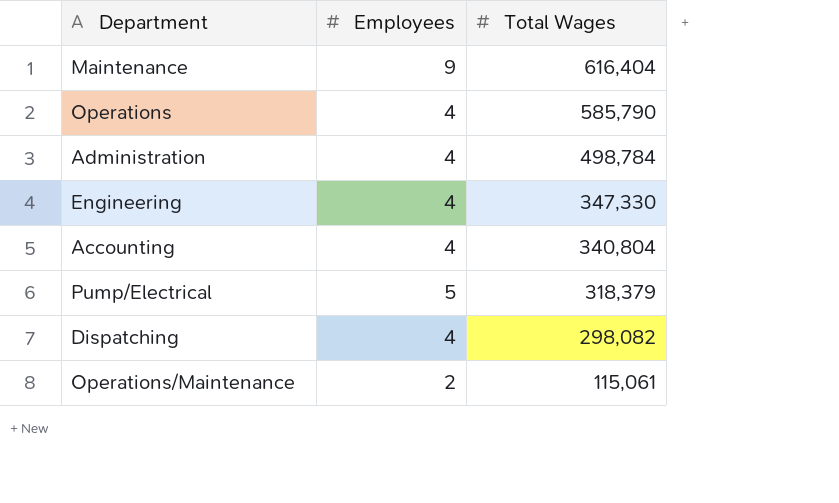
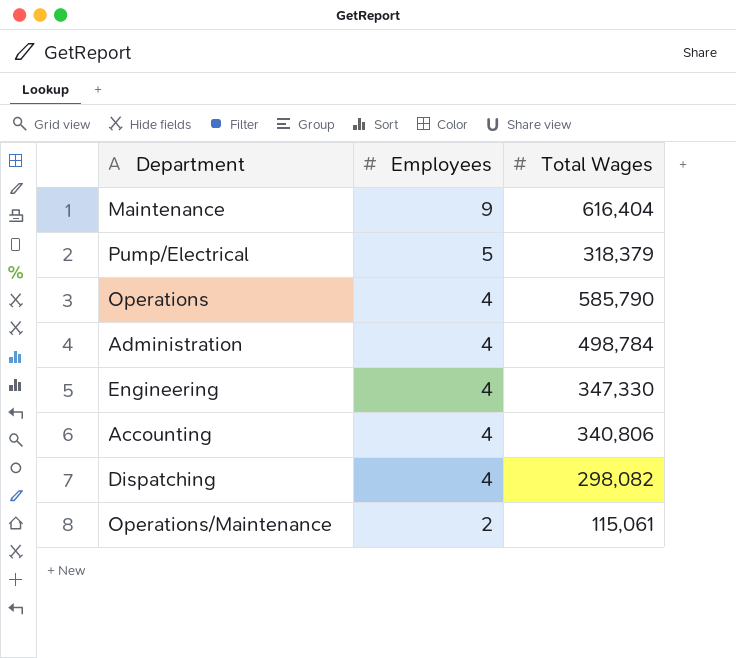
row order: Total Wages descending -> Employees descending
Accounting | Total Wages: 340,804 -> 340,806

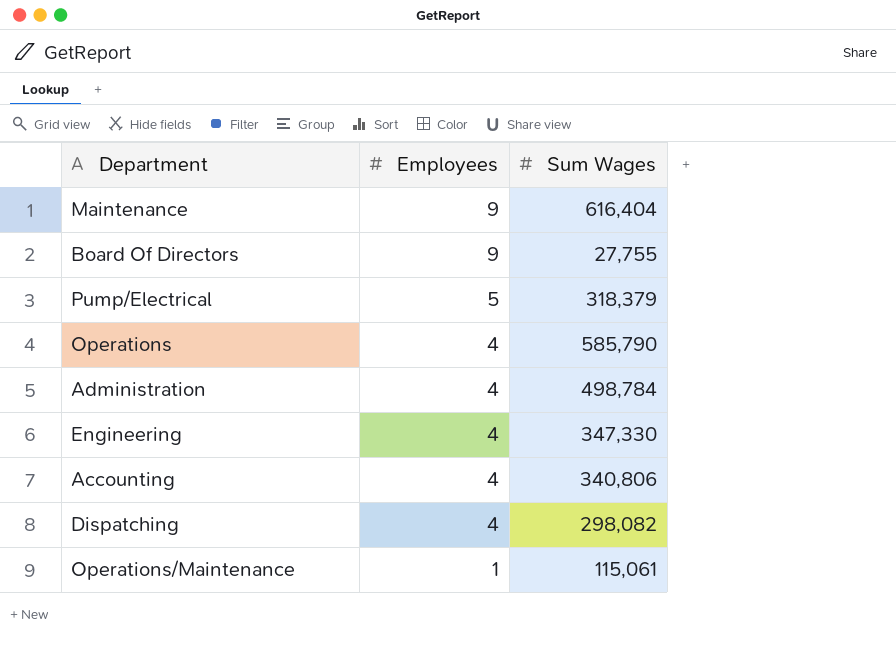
column name: Total Wages -> Sum Wages
row Board Of Directors: none -> 9 | 27,755
Operations/Maintenance | Employees: 2 -> 1

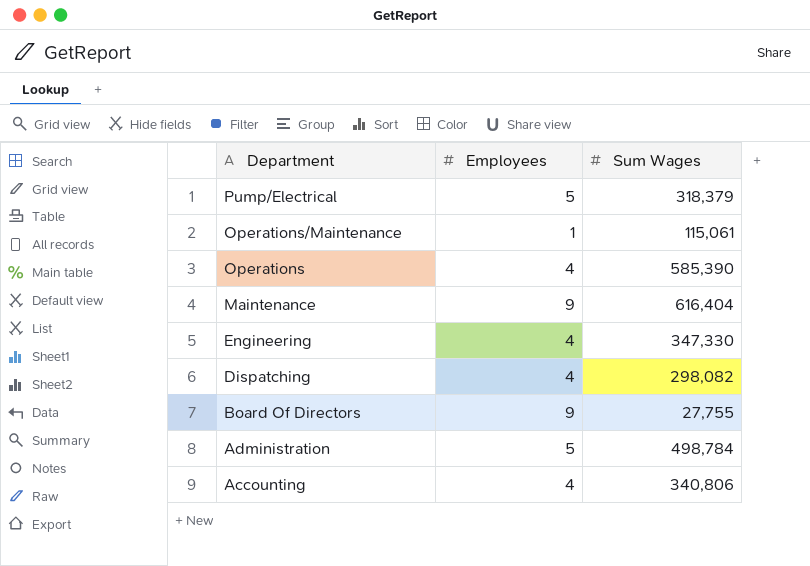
row order: Employees descending -> Department descending
Operations | Sum Wages: 585,790 -> 585,390
Administration | Employees: 4 -> 5

